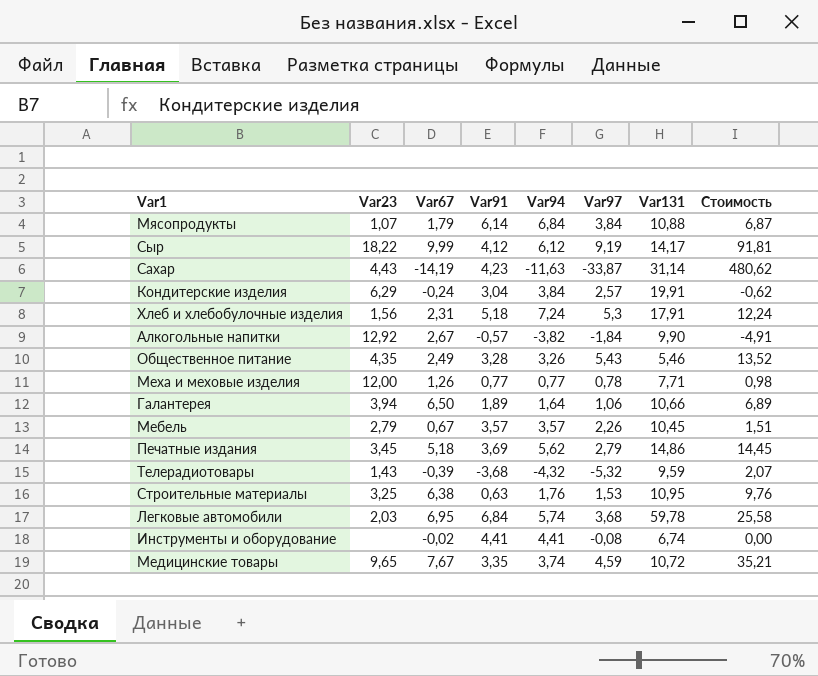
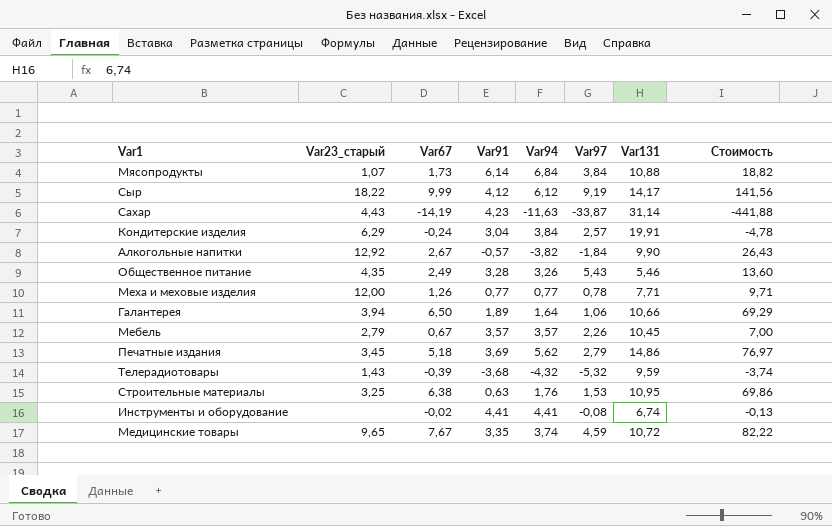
column name: Var23 -> Var23_старый
column Стоимость | formula: [Var67] * [Var97] -> [Var67] * [Var131]
row Хлеб и хлебобулочные изделия: 1,56 | 2,31 | 5,18 | 7,24 | 5,3 | 17,91 | 12,24 -> none
row Легковые автомобили: 2,03 | 6,95 | 6,84 | 5,74 | 3,68 | 59,78 | 25,58 -> none
Мясопродукты | Var67: 1,79 -> 1,73

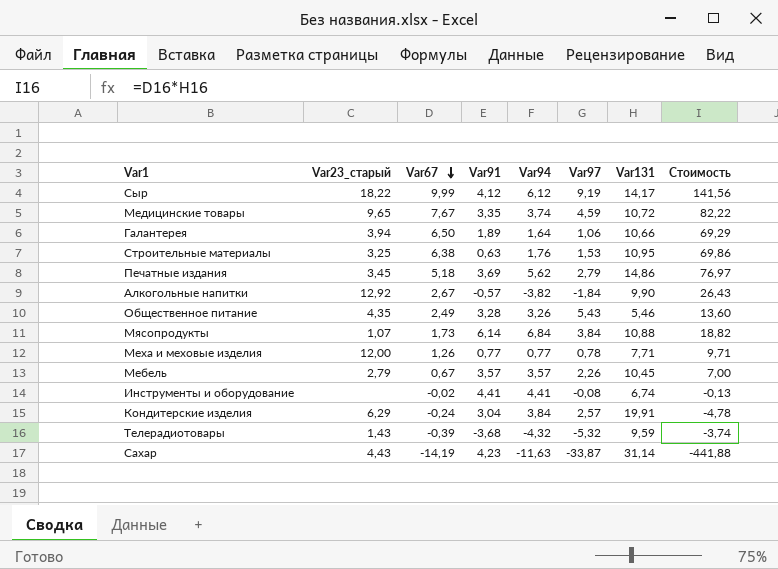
row order: none -> Var67 descending

